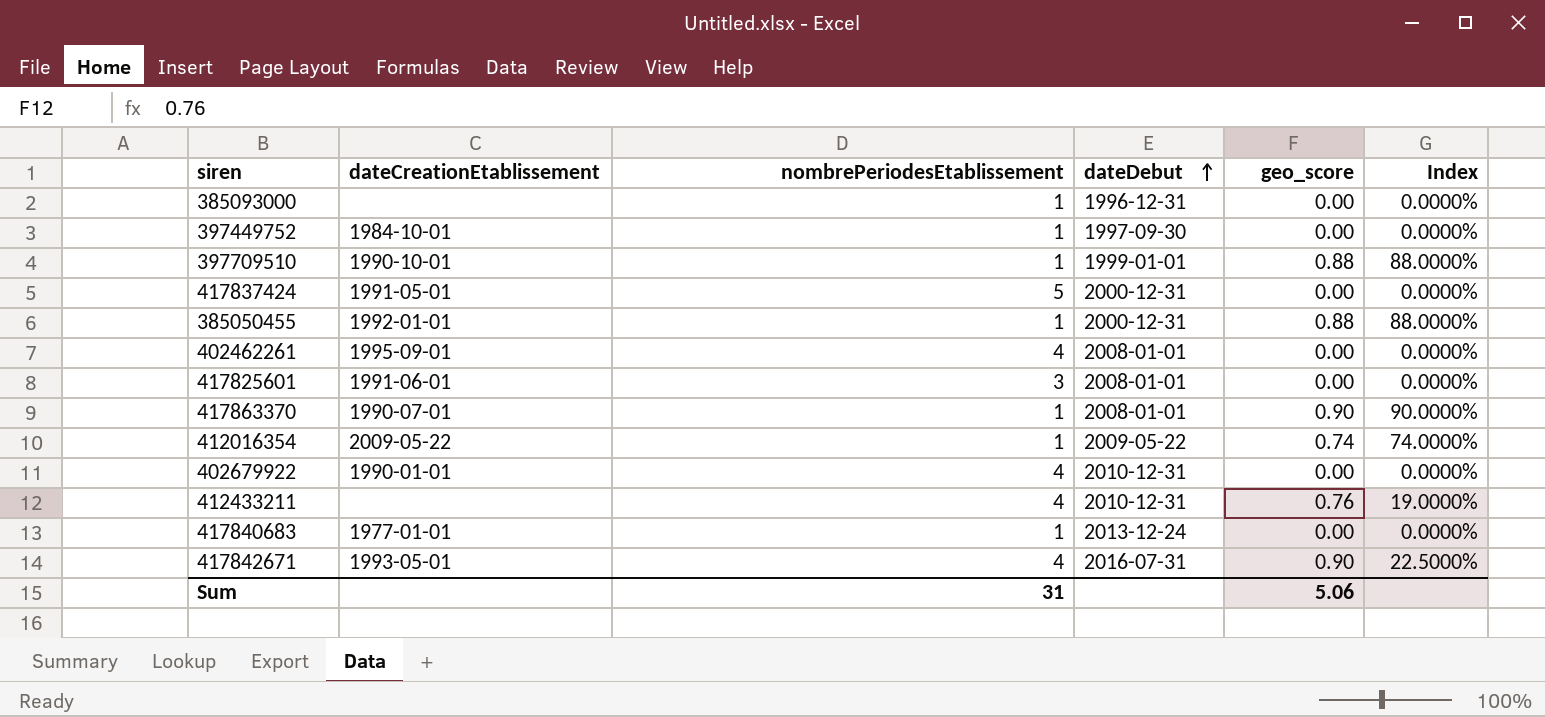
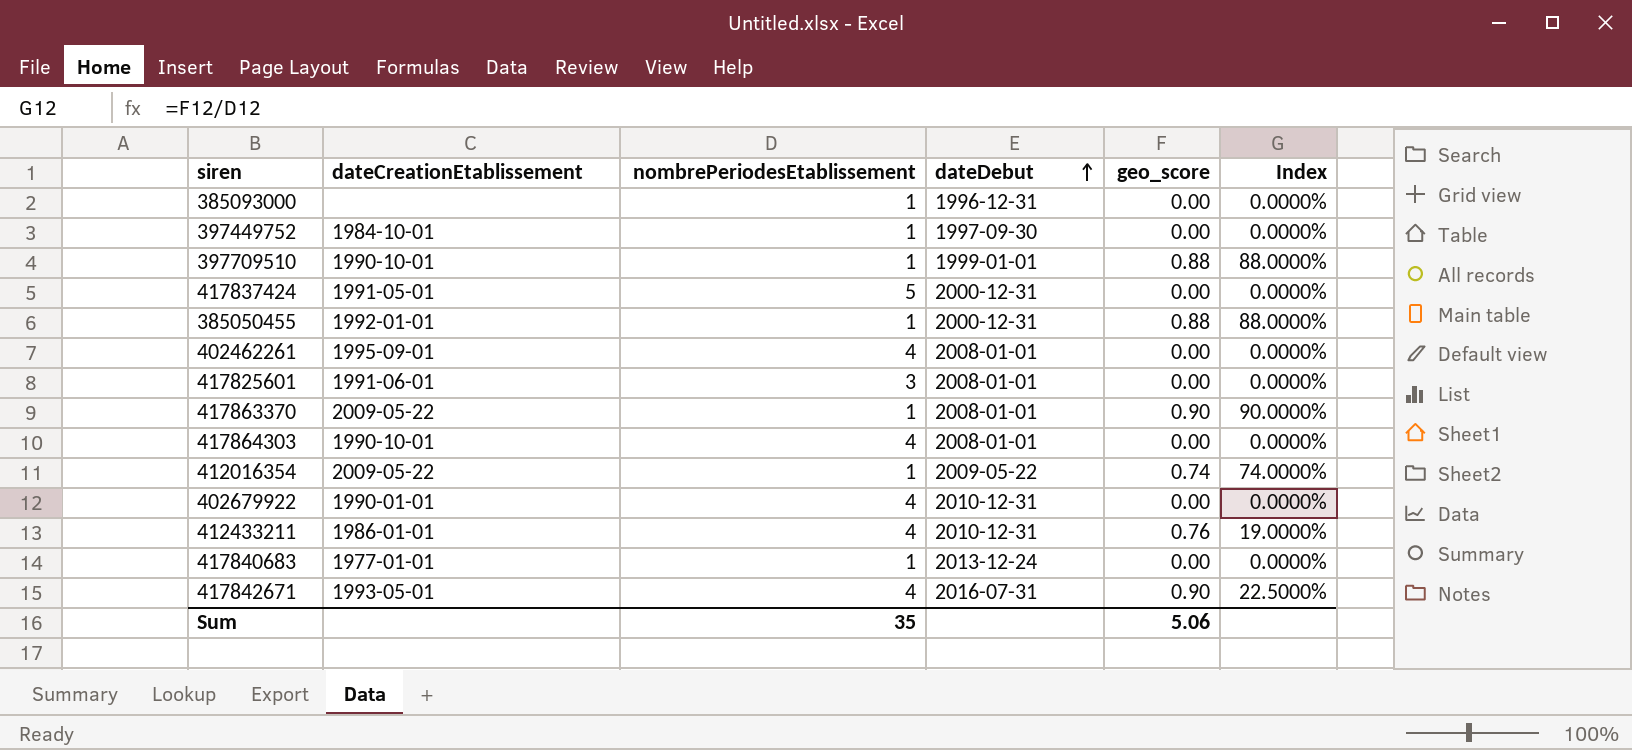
417863370 | dateCreationEtablissement: 1990-07-01 -> 2009-05-22
row 417864303: none -> 1990-10-01 | 4 | 2008-01-01 | 0.00 | 0.0000%
412433211 | dateCreationEtablissement: none -> 1986-01-01
Sum | nombrePeriodesEtablissement: 31 -> 35

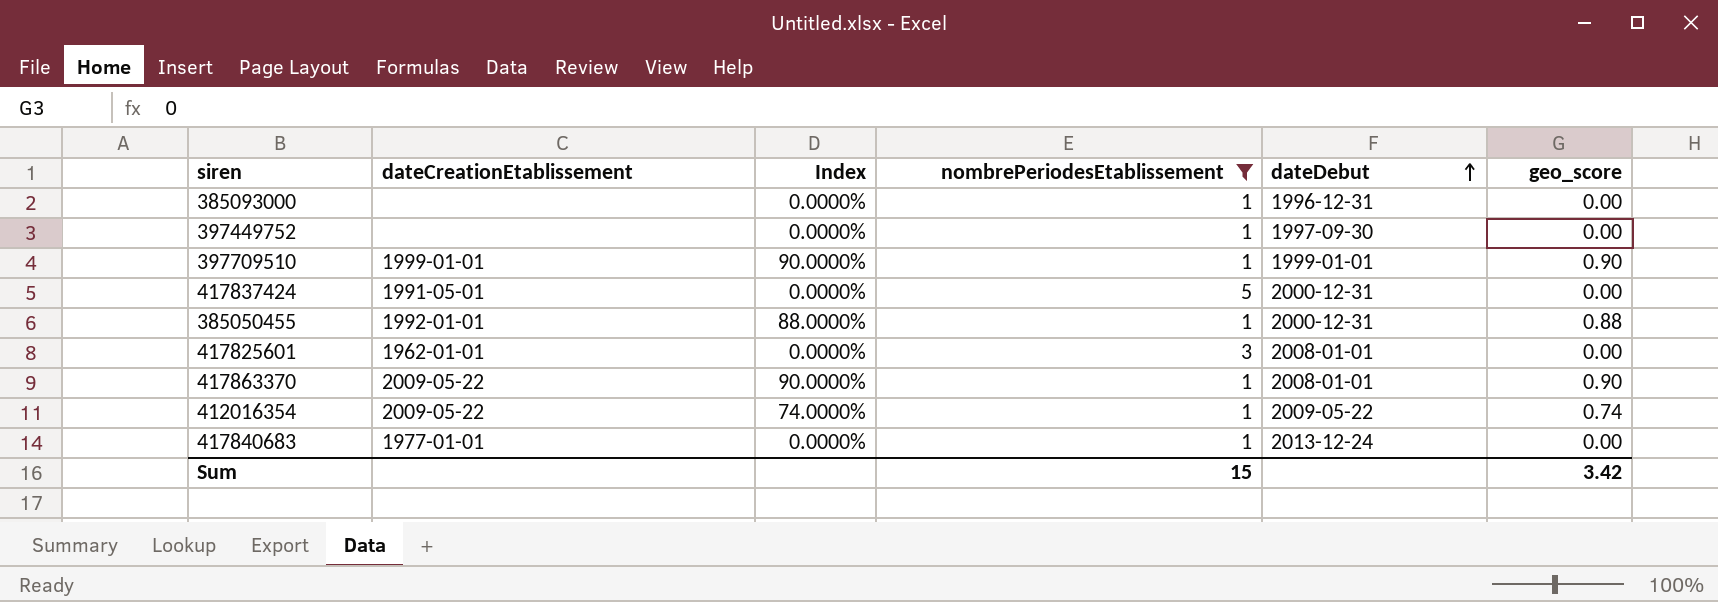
filter: none -> nombrePeriodesEtablissement != 4
column Index | position: 6 -> 3
397449752 | dateCreationEtablissement: 1984-10-01 -> none
397709510 | dateCreationEtablissement: 1990-10-01 -> 1999-01-01
397709510 | Index: 88.0000% -> 90.0000%
397709510 | geo_score: 0.88 -> 0.90
417825601 | dateCreationEtablissement: 1991-06-01 -> 1962-01-01
Sum | nombrePeriodesEtablissement: 35 -> 15
Sum | geo_score: 5.06 -> 3.42

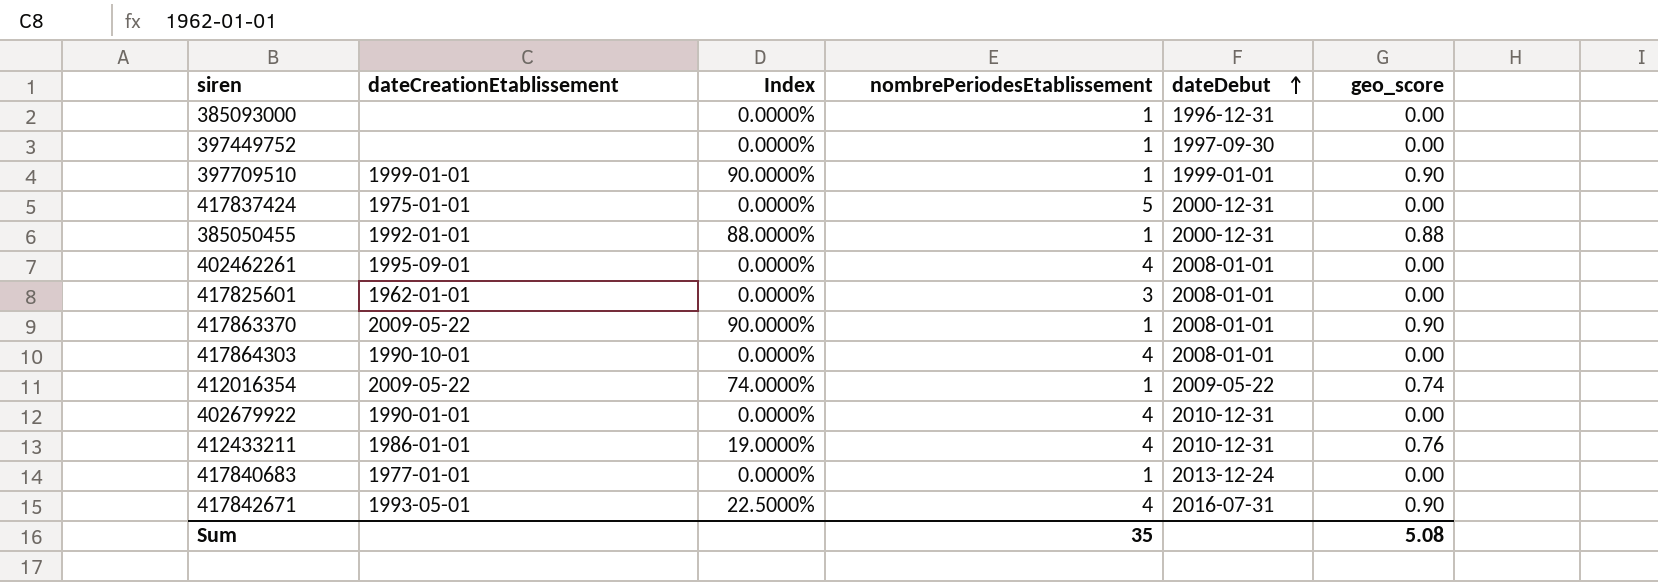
filter: nombrePeriodesEtablissement != 4 -> none
417837424 | dateCreationEtablissement: 1991-05-01 -> 1975-01-01
Sum | nombrePeriodesEtablissement: 15 -> 35
Sum | geo_score: 3.42 -> 5.08

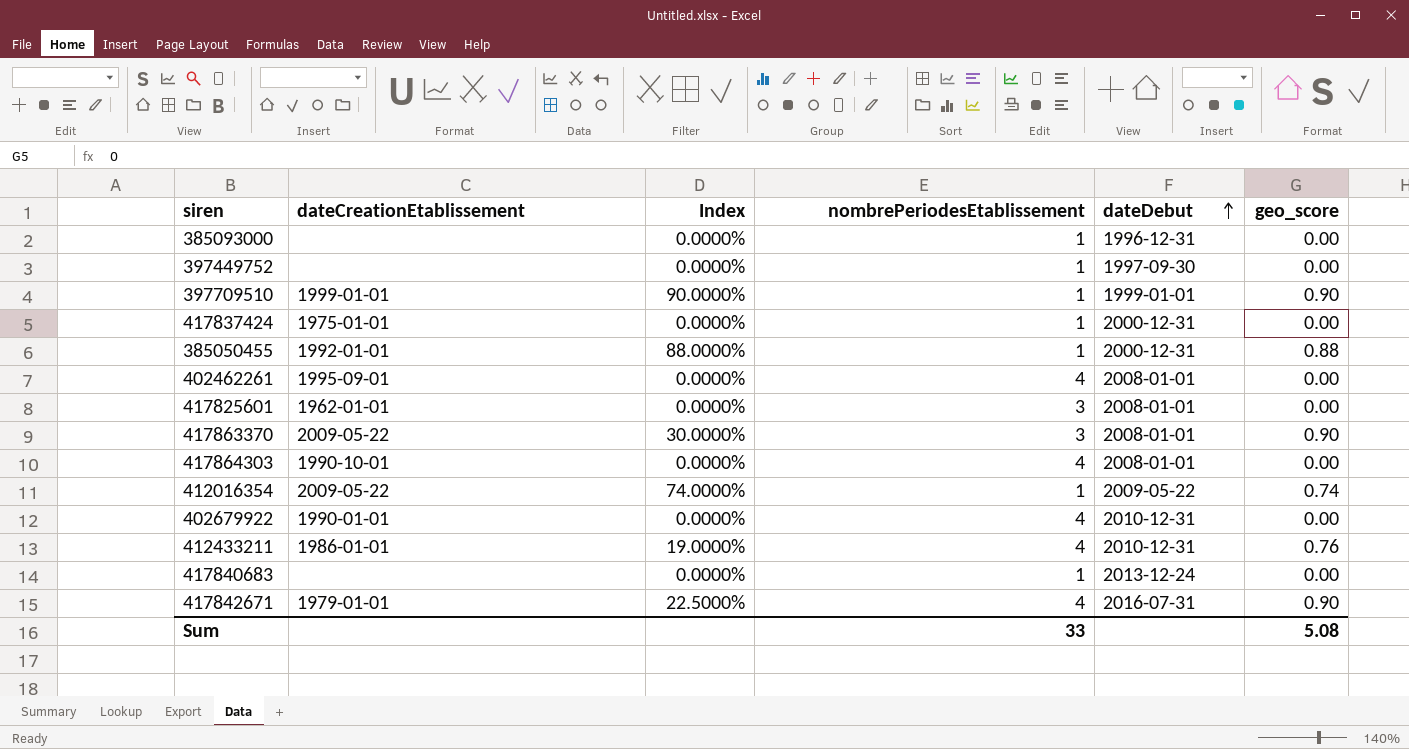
417837424 | nombrePeriodesEtablissement: 5 -> 1
417863370 | Index: 90.0000% -> 30.0000%
417863370 | nombrePeriodesEtablissement: 1 -> 3
417840683 | dateCreationEtablissement: 1977-01-01 -> none
417842671 | dateCreationEtablissement: 1993-05-01 -> 1979-01-01
Sum | nombrePeriodesEtablissement: 35 -> 33

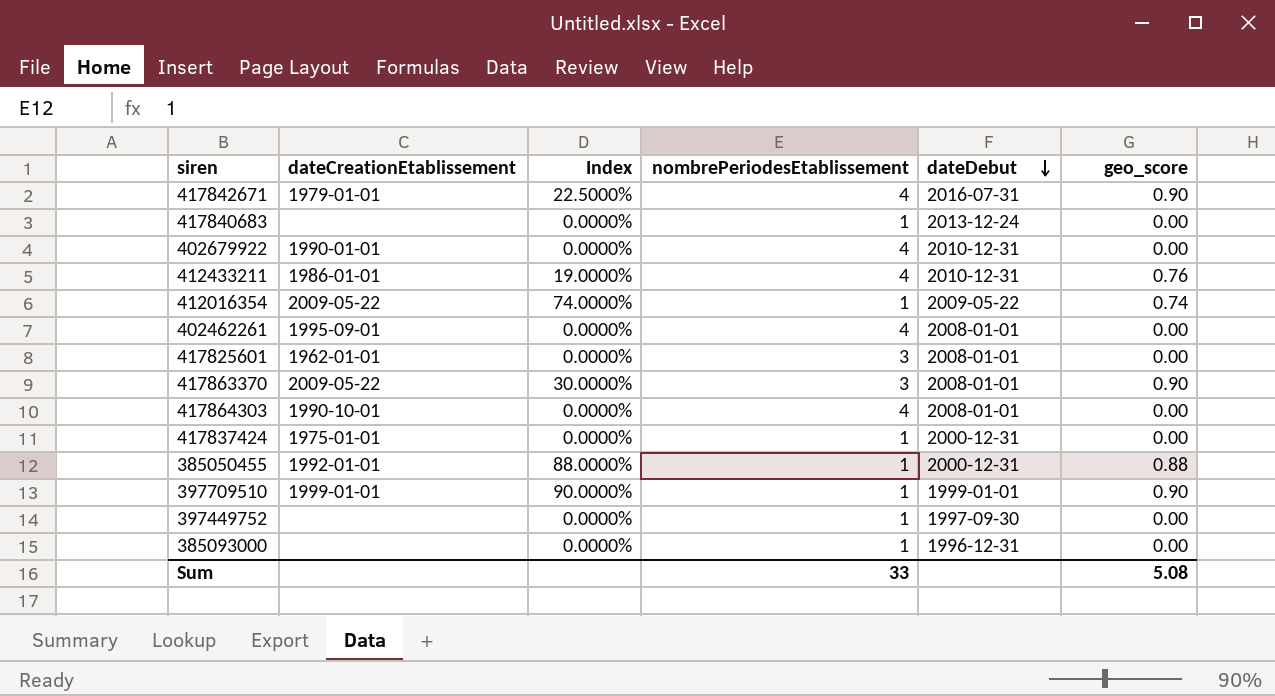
row order: dateDebut ascending -> dateDebut descending

